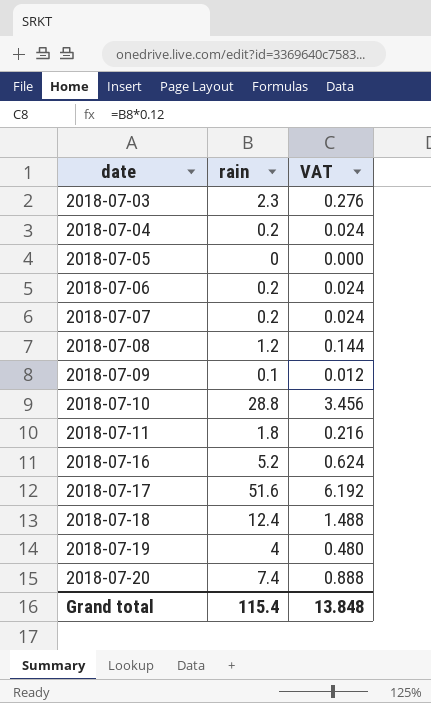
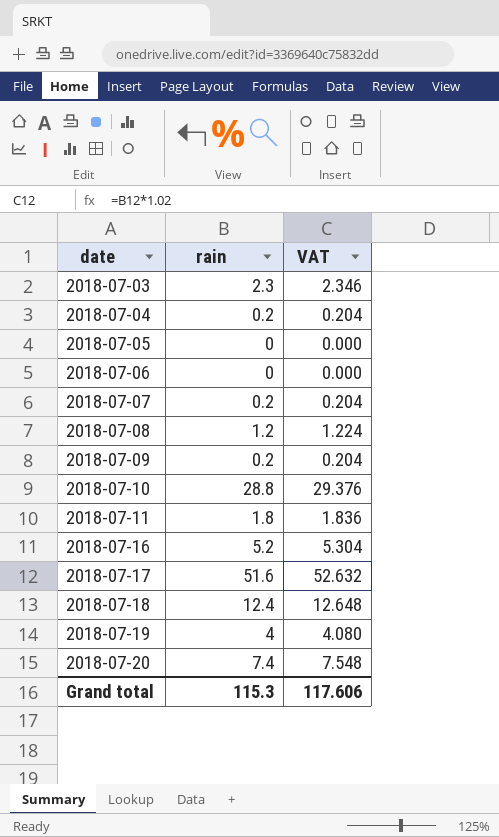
column VAT | formula: [rain] * 0.12 -> [rain] * 1.02
2018-07-06 | rain: 0.2 -> 0
2018-07-09 | rain: 0.1 -> 0.2
Grand total | rain: 115.4 -> 115.3
Grand total | VAT: 13.848 -> 117.606

